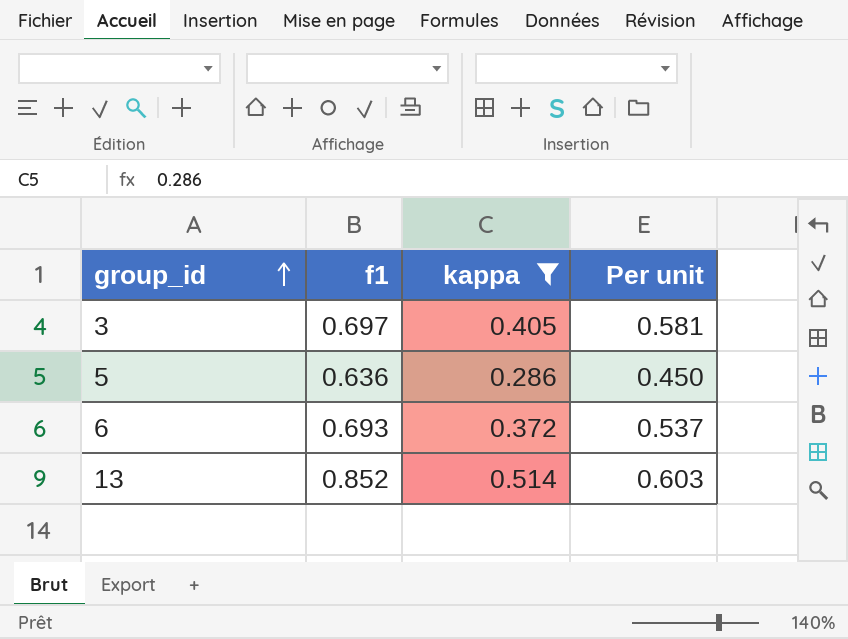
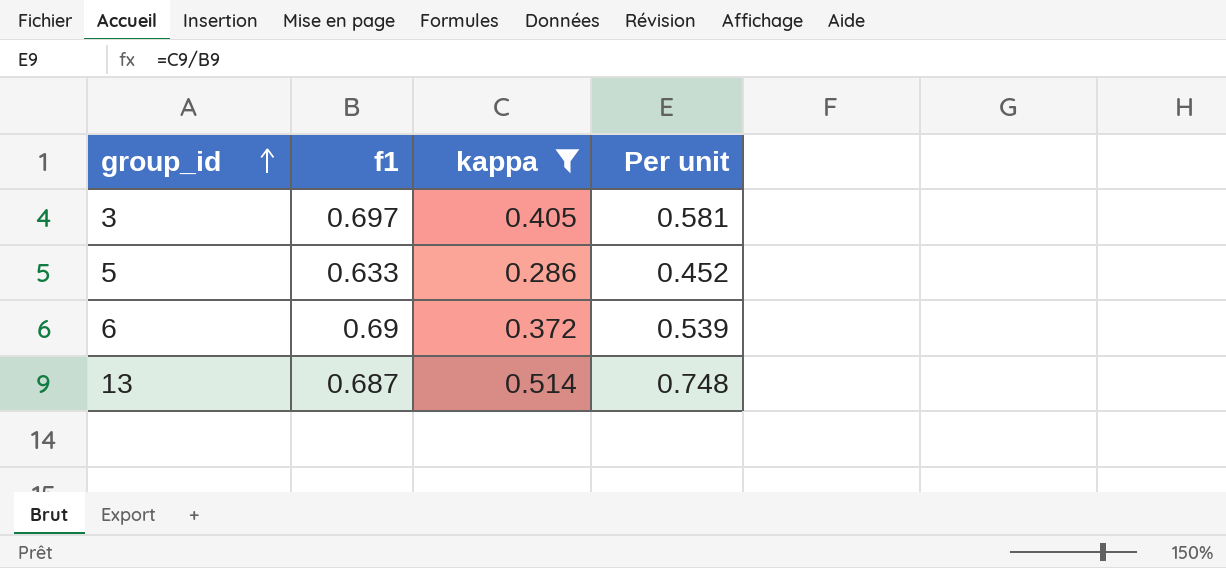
5 | f1: 0.636 -> 0.633
5 | Per unit: 0.450 -> 0.452
6 | f1: 0.693 -> 0.69
6 | Per unit: 0.537 -> 0.539
13 | f1: 0.852 -> 0.687
13 | Per unit: 0.603 -> 0.748

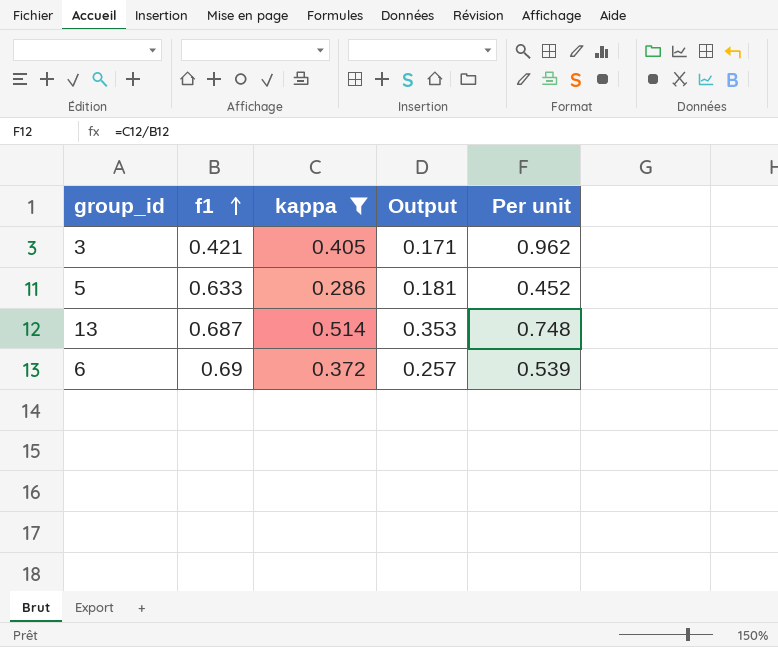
row order: group_id ascending -> f1 ascending
column Output | formula: none -> [f1] * [kappa]
3 | f1: 0.697 -> 0.421
3 | Per unit: 0.581 -> 0.962

